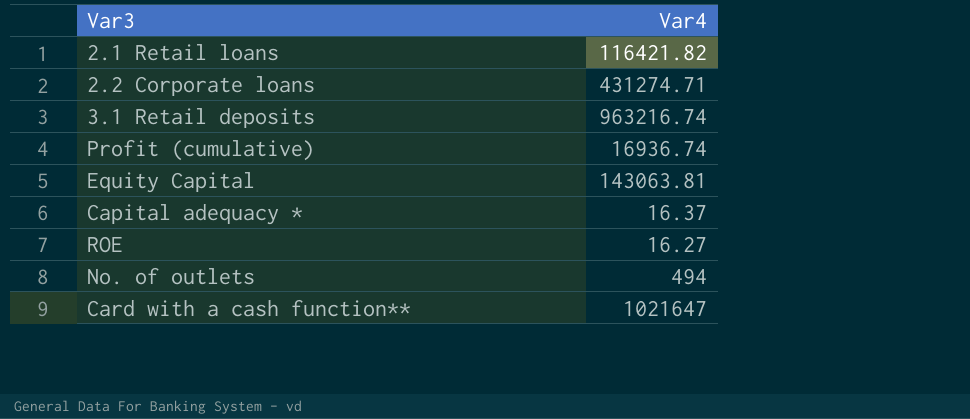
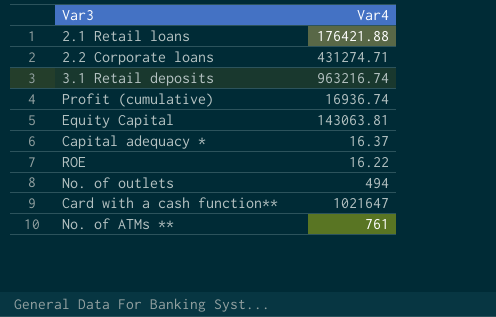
2.1 Retail loans | Var4: 116421.82 -> 176421.88
ROE | Var4: 16.27 -> 16.22
row No. of ATMs **: none -> 761

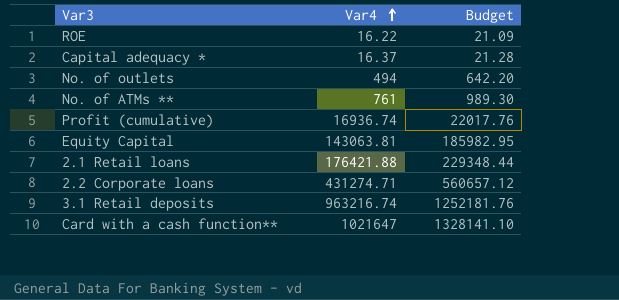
row order: none -> Var4 ascending
column Budget | formula: none -> [Var4] * 1.3

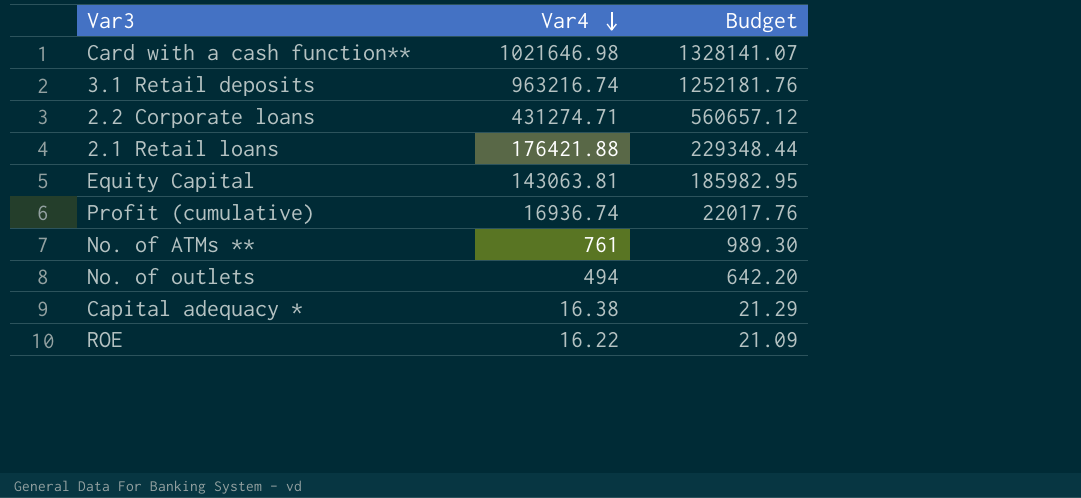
row order: Var4 ascending -> Var4 descending
Card with a cash function** | Var4: 1021647 -> 1021646.98
Card with a cash function** | Budget: 1328141.10 -> 1328141.07
Capital adequacy * | Var4: 16.37 -> 16.38
Capital adequacy * | Budget: 21.28 -> 21.29

